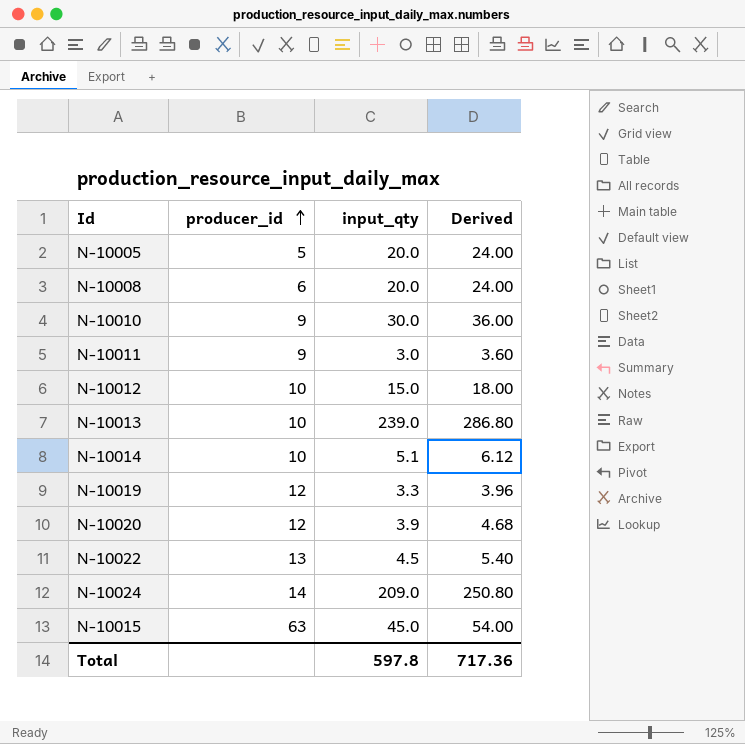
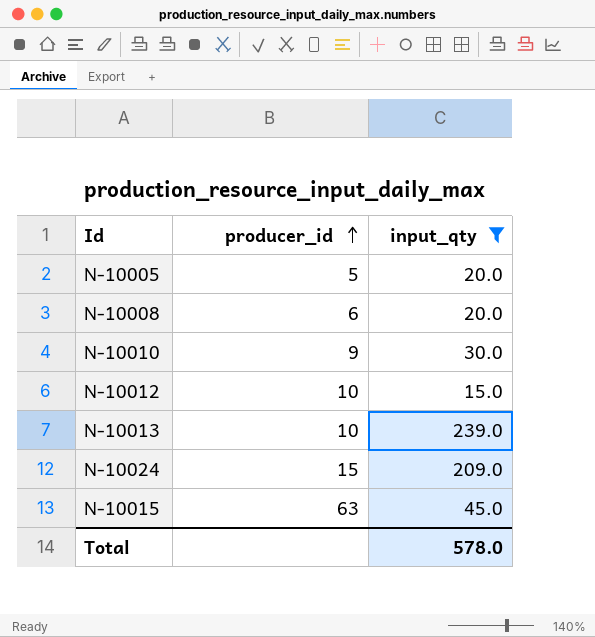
filter: none -> input_qty >= 15.0
column Derived | formula: [input_qty] * 1.2 -> none
N-10024 | producer_id: 14 -> 15
Total | input_qty: 597.8 -> 578.0

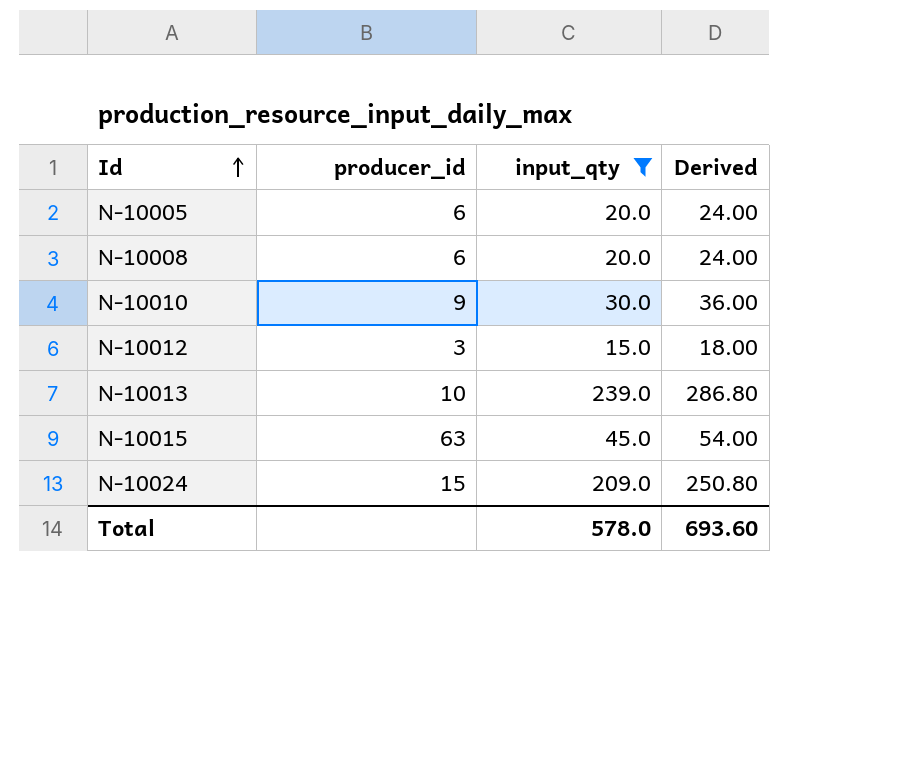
row order: producer_id ascending -> Id ascending
column Derived | formula: none -> [input_qty] * 1.2
N-10005 | producer_id: 5 -> 6
N-10012 | producer_id: 10 -> 3

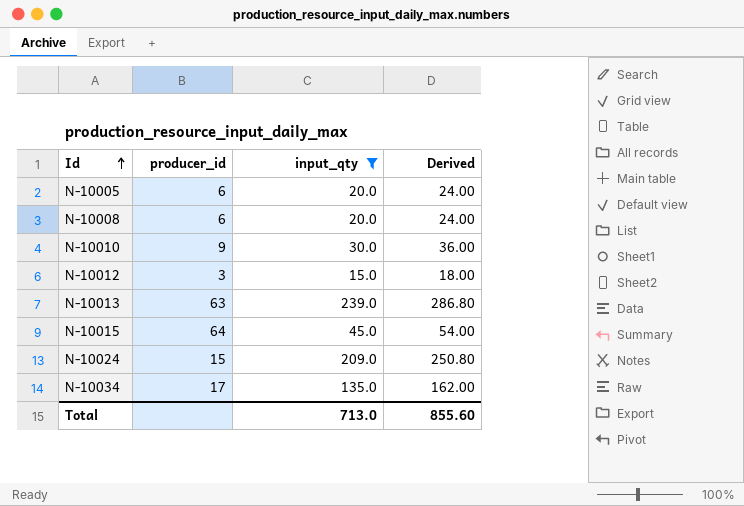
N-10013 | producer_id: 10 -> 63
N-10015 | producer_id: 63 -> 64
row N-10034: none -> 17 | 135.0 | 162.00
Total | input_qty: 578.0 -> 713.0
Total | Derived: 693.60 -> 855.60

